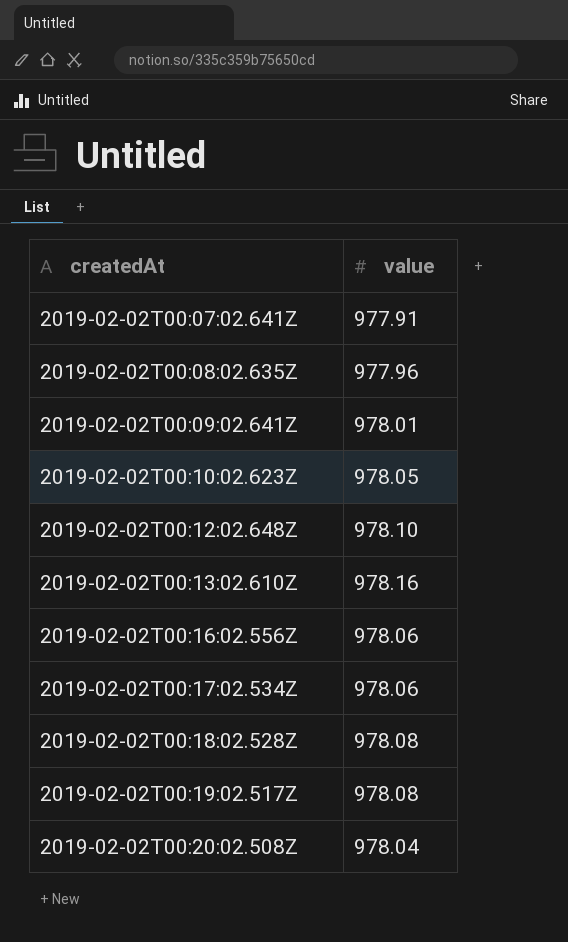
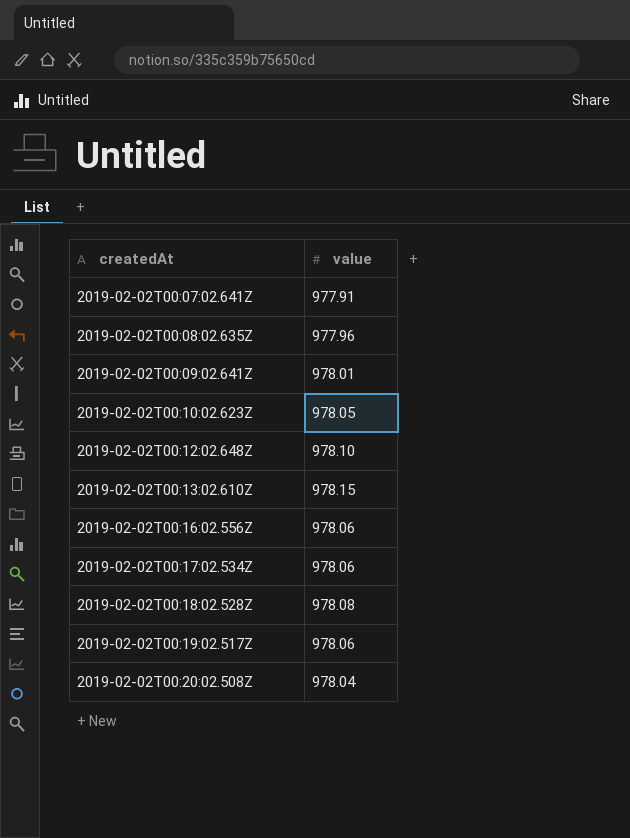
2019-02-02T00:13:02.610Z | value: 978.16 -> 978.15
2019-02-02T00:19:02.517Z | value: 978.08 -> 978.06

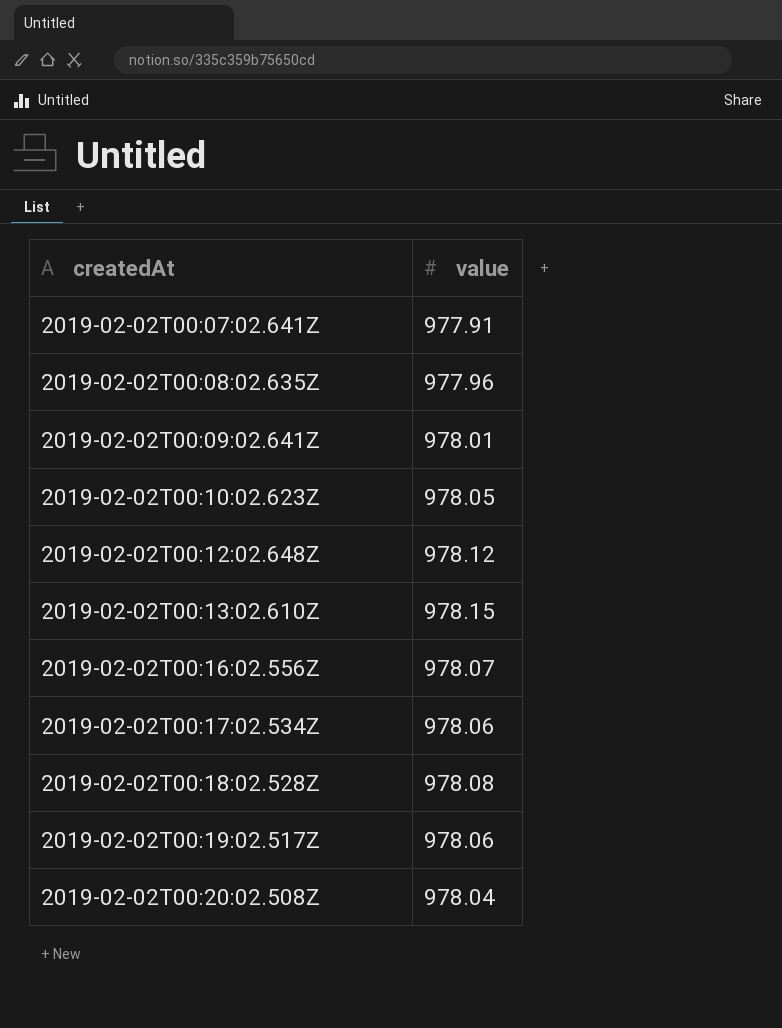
2019-02-02T00:12:02.648Z | value: 978.10 -> 978.12
2019-02-02T00:16:02.556Z | value: 978.06 -> 978.07

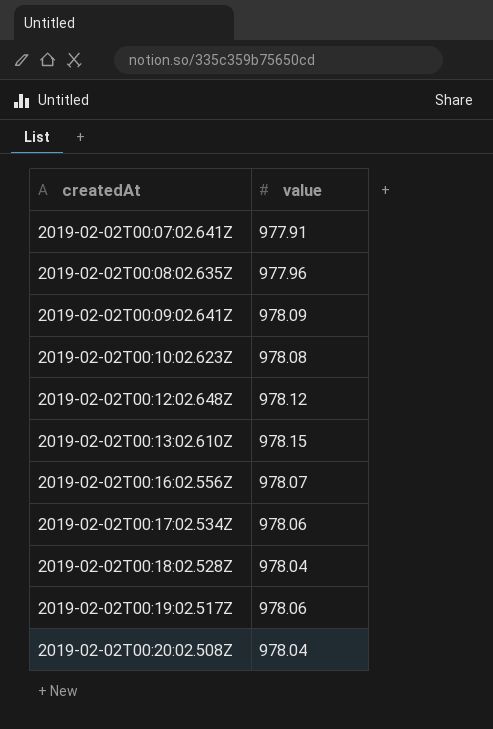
2019-02-02T00:09:02.641Z | value: 978.01 -> 978.09
2019-02-02T00:10:02.623Z | value: 978.05 -> 978.08
2019-02-02T00:18:02.528Z | value: 978.08 -> 978.04

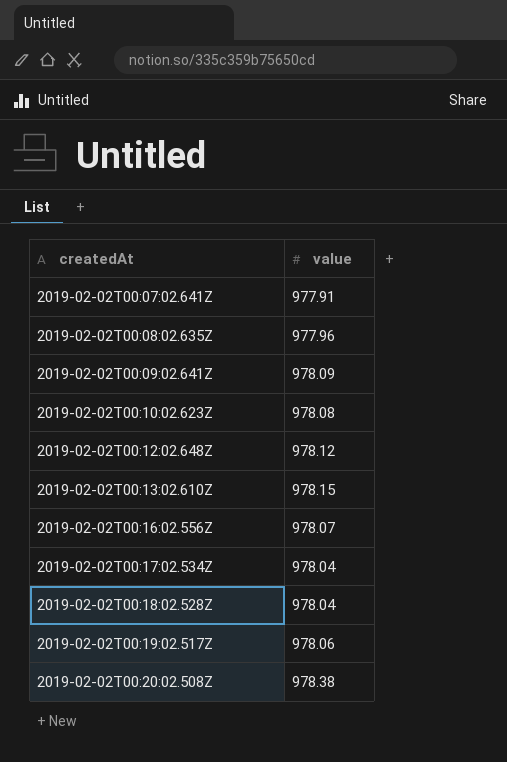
2019-02-02T00:17:02.534Z | value: 978.06 -> 978.04
2019-02-02T00:20:02.508Z | value: 978.04 -> 978.38

